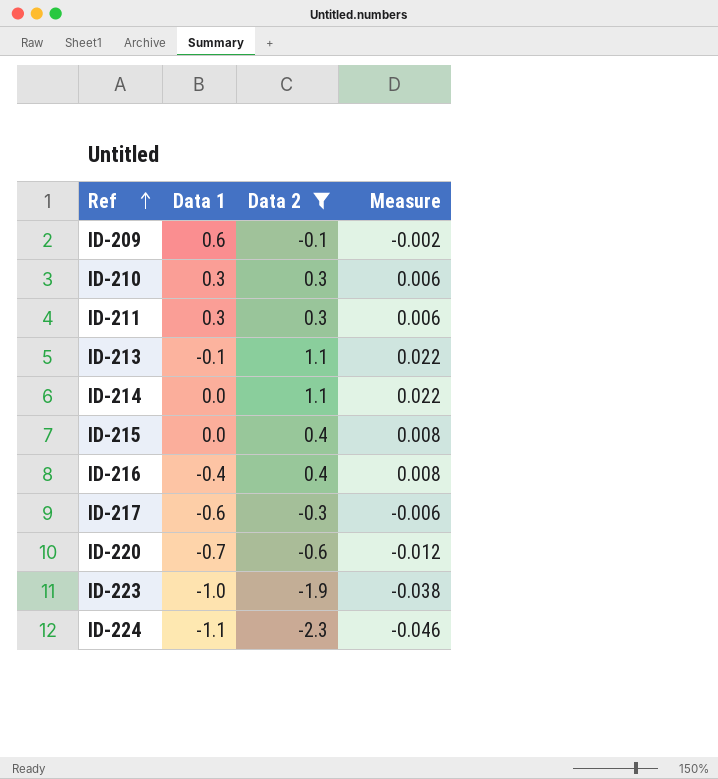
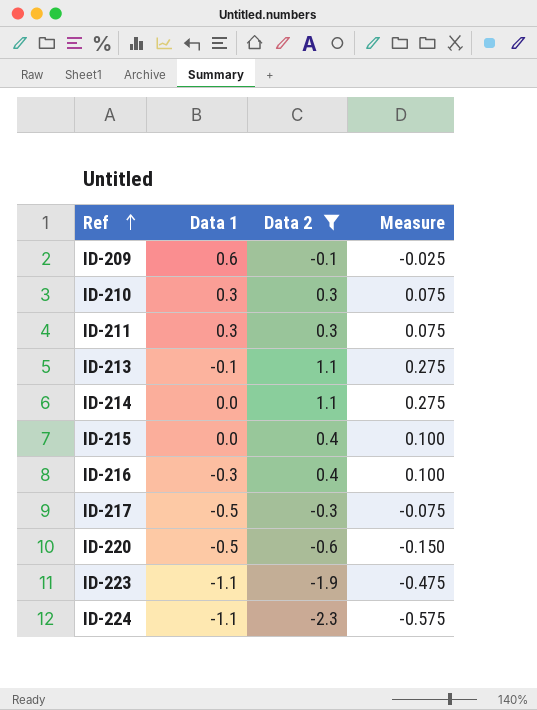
column Measure | formula: [Data 2] * 0.02 -> [Data 2] * 0.25
ID-216 | Data 1: -0.4 -> -0.3
ID-217 | Data 1: -0.6 -> -0.5
ID-220 | Data 1: -0.7 -> -0.5
ID-223 | Data 1: -1.0 -> -1.1

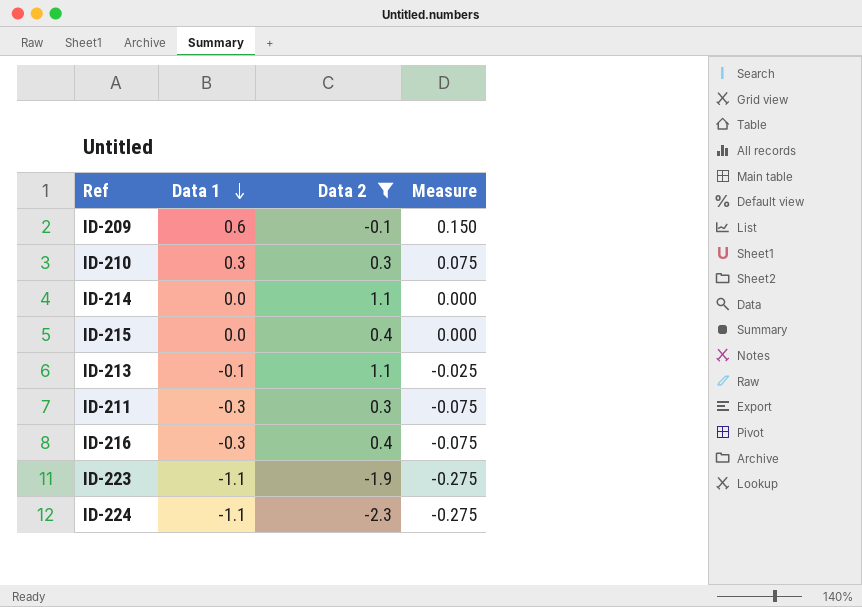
row order: Ref ascending -> Data 1 descending
column Measure | formula: [Data 2] * 0.25 -> [Data 1] * 0.25
row ID-217: -0.5 | -0.3 | -0.075 -> none
row ID-220: -0.5 | -0.6 | -0.150 -> none
ID-211 | Data 1: 0.3 -> -0.3

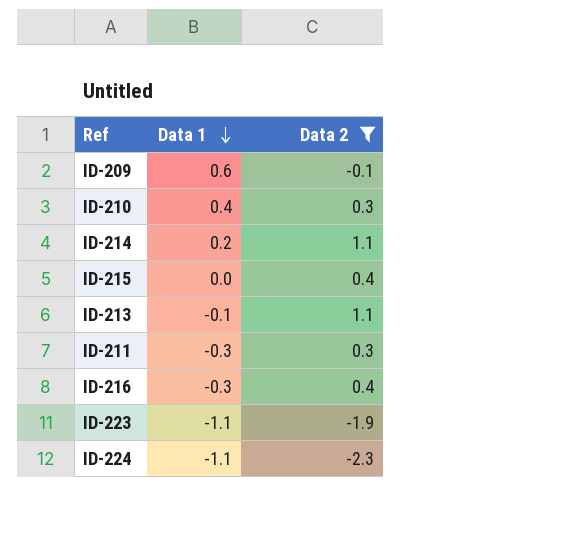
column Measure | formula: [Data 1] * 0.25 -> none
ID-210 | Data 1: 0.3 -> 0.4
ID-214 | Data 1: 0.0 -> 0.2

